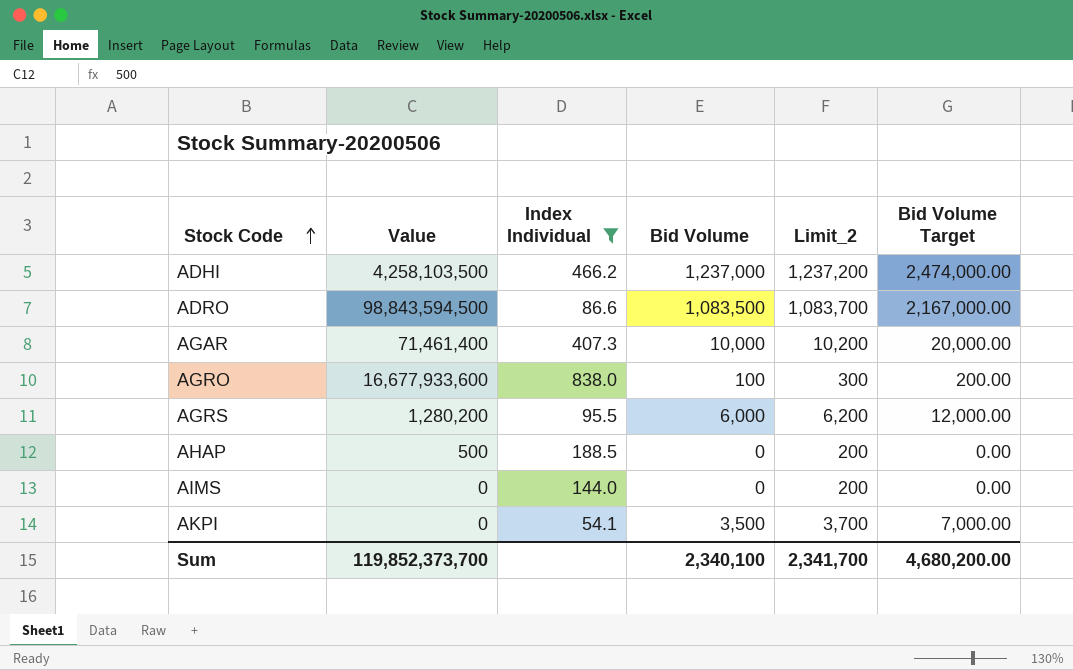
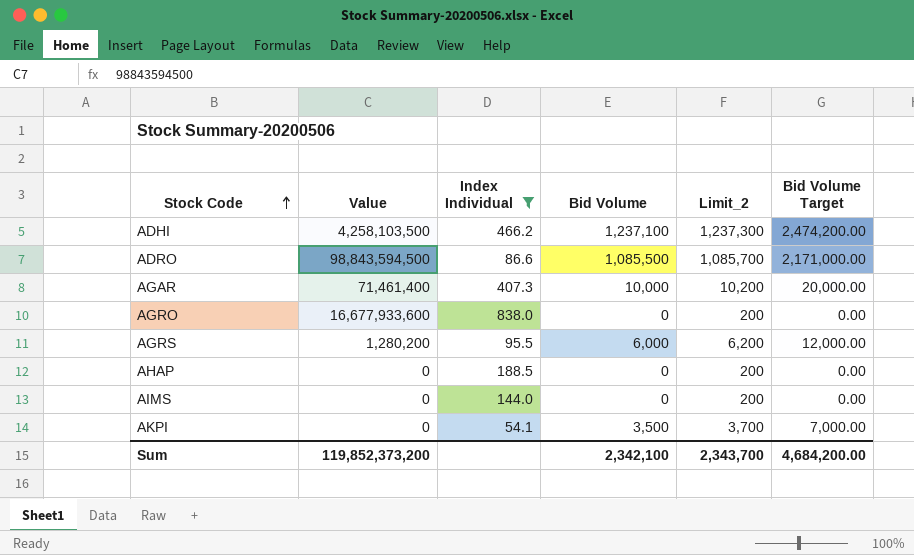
ADHI | Bid Volume: 1,237,000 -> 1,237,100
ADHI | Limit_2: 1,237,200 -> 1,237,300
ADHI | Bid Volume Target: 2,474,000.00 -> 2,474,200.00
ADRO | Bid Volume: 1,083,500 -> 1,085,500
ADRO | Limit_2: 1,083,700 -> 1,085,700
ADRO | Bid Volume Target: 2,167,000.00 -> 2,171,000.00
AGRO | Bid Volume: 100 -> 0
AGRO | Limit_2: 300 -> 200
AGRO | Bid Volume Target: 200.00 -> 0.00
AHAP | Value: 500 -> 0
Sum | Value: 119,852,373,700 -> 119,852,373,200
Sum | Bid Volume: 2,340,100 -> 2,342,100
Sum | Limit_2: 2,341,700 -> 2,343,700
Sum | Bid Volume Target: 4,680,200.00 -> 4,684,200.00

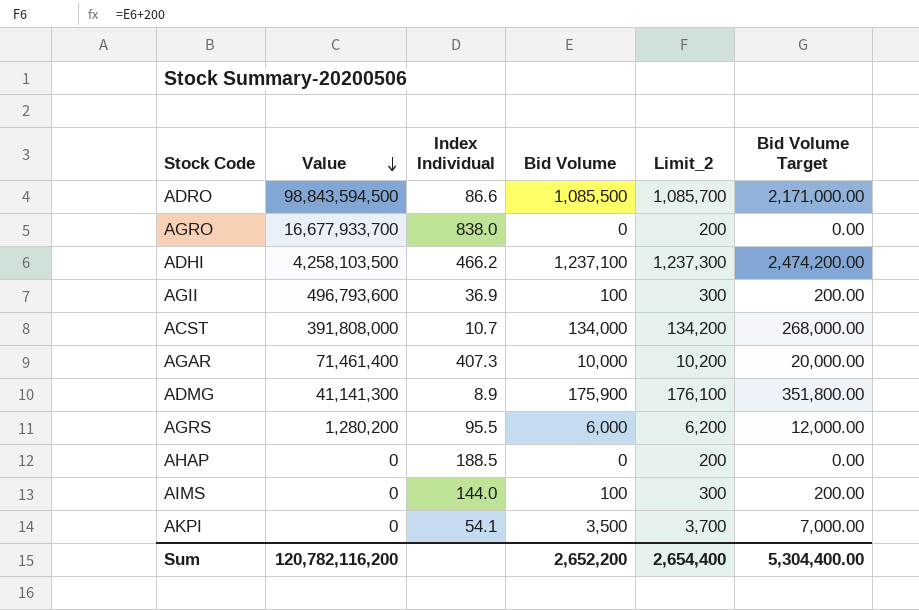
filter: Index Individual >= 54.1 -> none
row order: Stock Code ascending -> Value descending
AGRO | Value: 16,677,933,600 -> 16,677,933,700
AIMS | Bid Volume: 0 -> 100
AIMS | Limit_2: 200 -> 300
AIMS | Bid Volume Target: 0.00 -> 200.00
Sum | Value: 119,852,373,200 -> 120,782,116,200
Sum | Bid Volume: 2,342,100 -> 2,652,200
Sum | Limit_2: 2,343,700 -> 2,654,400
Sum | Bid Volume Target: 4,684,200.00 -> 5,304,400.00

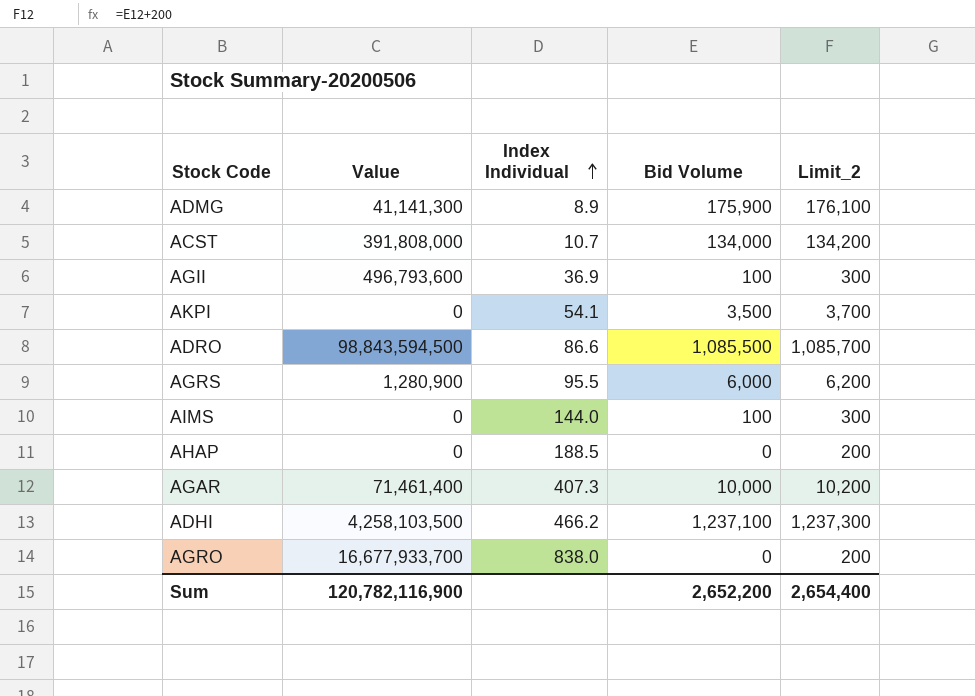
row order: Value descending -> Index Individual ascending
column Bid Volume Target | formula: [Bid Volume] * 2 -> none
AGRS | Value: 1,280,200 -> 1,280,900
Sum | Value: 120,782,116,200 -> 120,782,116,900

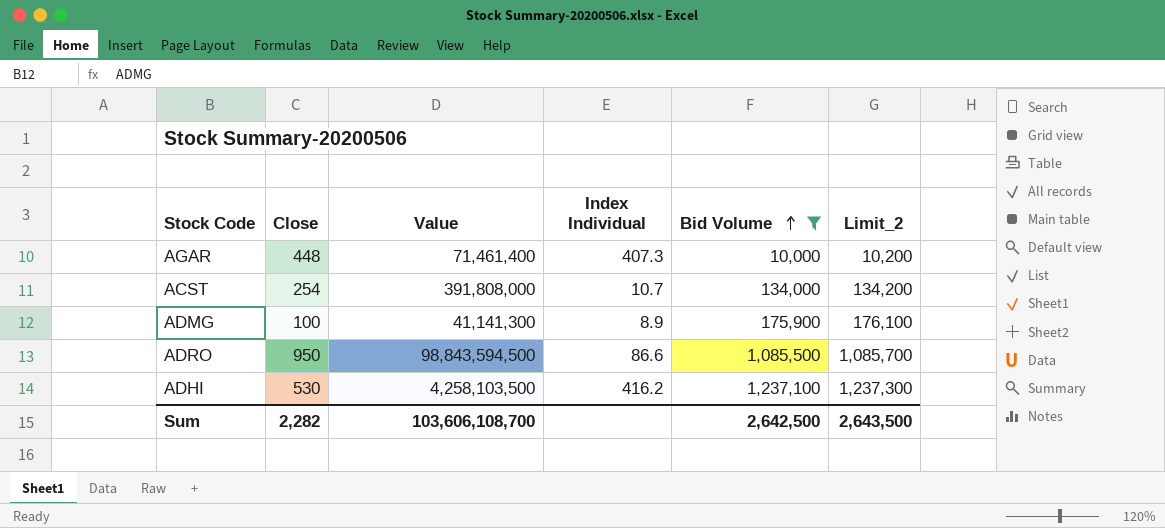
filter: none -> Bid Volume >= 10,000
row order: Index Individual ascending -> Bid Volume ascending
column Close | position: none -> 2
ADHI | Index Individual: 466.2 -> 416.2
Sum | Value: 120,782,116,900 -> 103,606,108,700
Sum | Bid Volume: 2,652,200 -> 2,642,500
Sum | Limit_2: 2,654,400 -> 2,643,500

